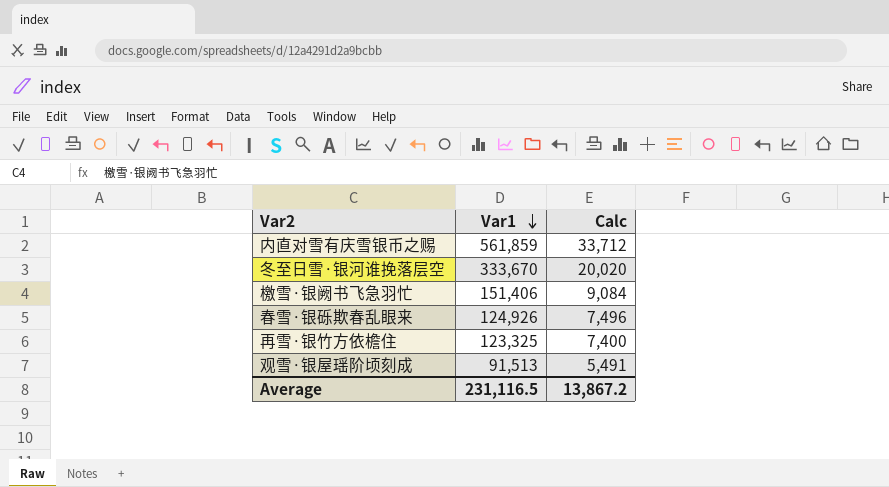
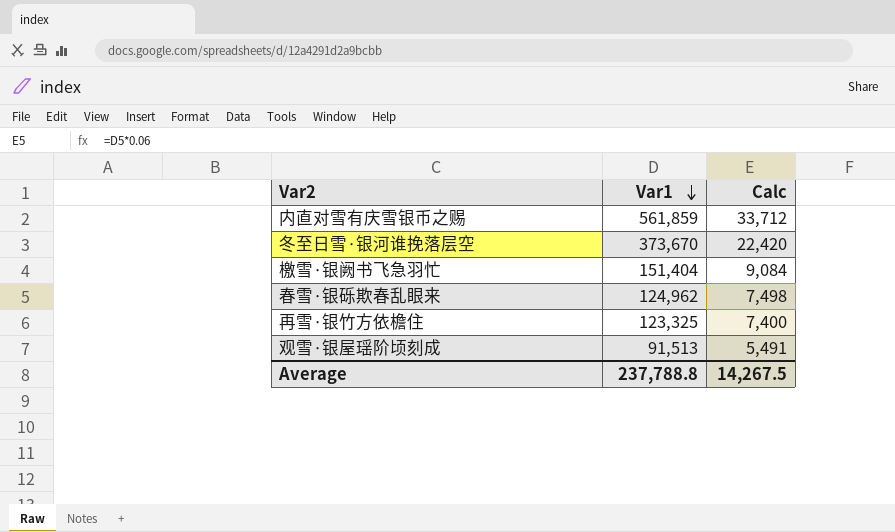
冬至日雪·银河谁挽落层空 | Var1: 333,670 -> 373,670
冬至日雪·银河谁挽落层空 | Calc: 20,020 -> 22,420
檄雪·银阙书飞急羽忙 | Var1: 151,406 -> 151,404
春雪·银砾欺春乱眼来 | Var1: 124,926 -> 124,962
春雪·银砾欺春乱眼来 | Calc: 7,496 -> 7,498
Average | Var1: 231,116.5 -> 237,788.8
Average | Calc: 13,867.2 -> 14,267.5

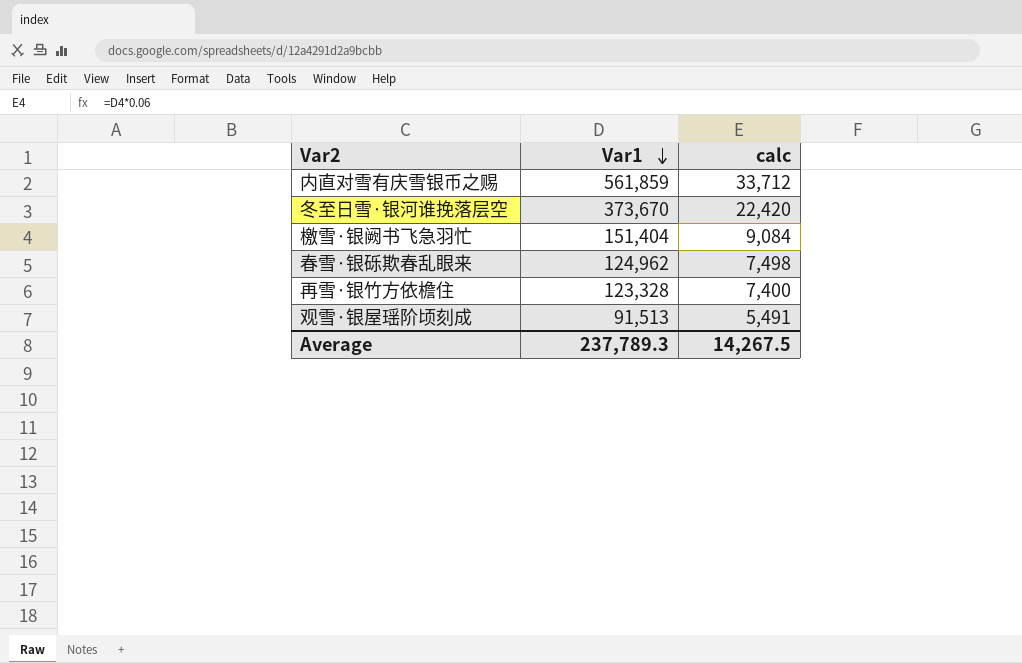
column name: Calc -> calc
再雪·银竹方依檐住 | Var1: 123,325 -> 123,328
Average | Var1: 237,788.8 -> 237,789.3

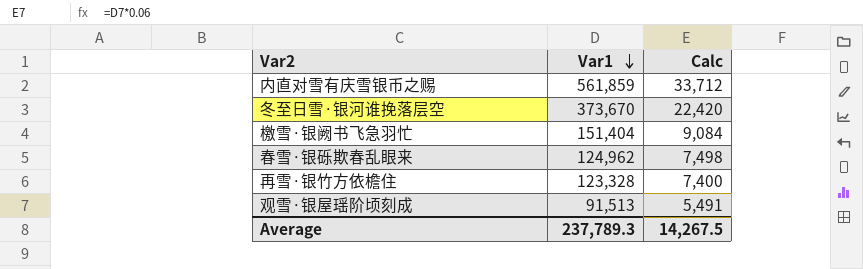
column name: calc -> Calc

